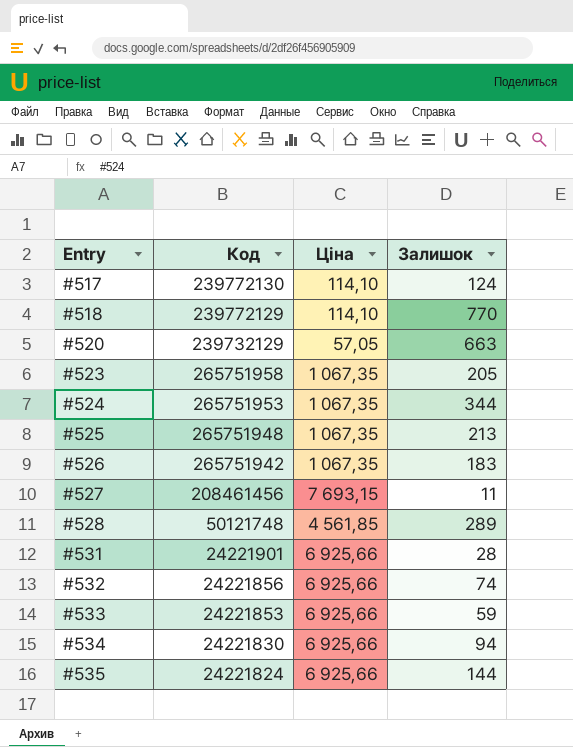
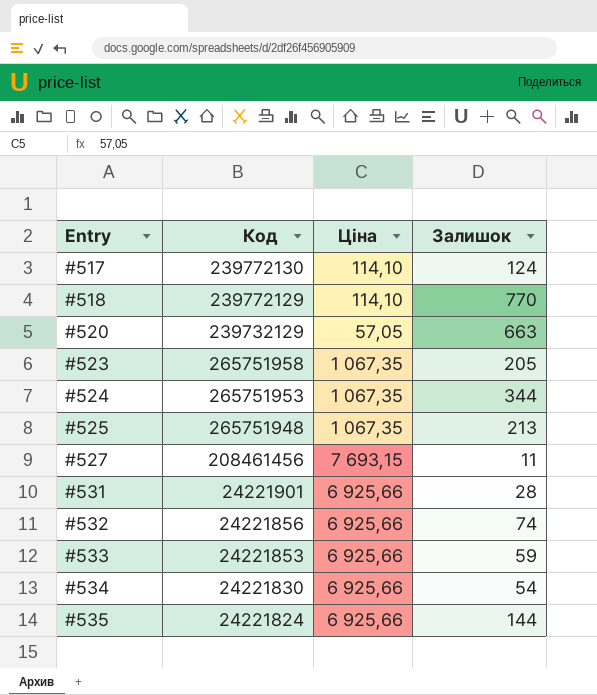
row #526: 265751942 | 1 067,35 | 183 -> none
row #528: 50121748 | 4 561,85 | 289 -> none
#534 | Залишок: 94 -> 54

